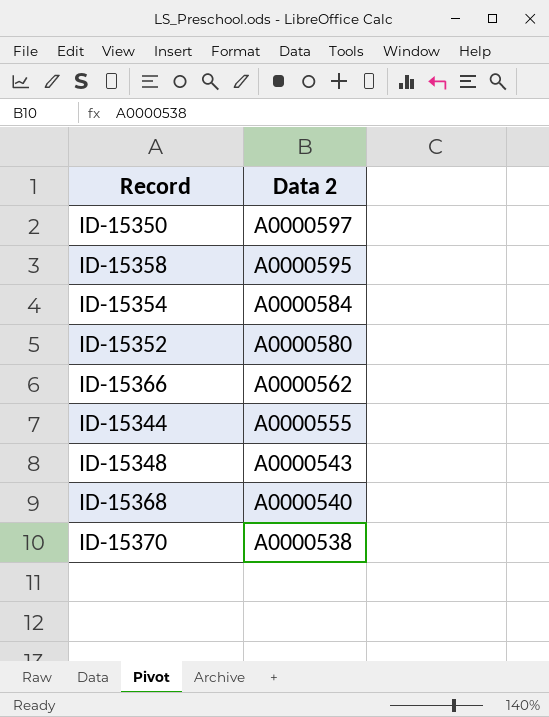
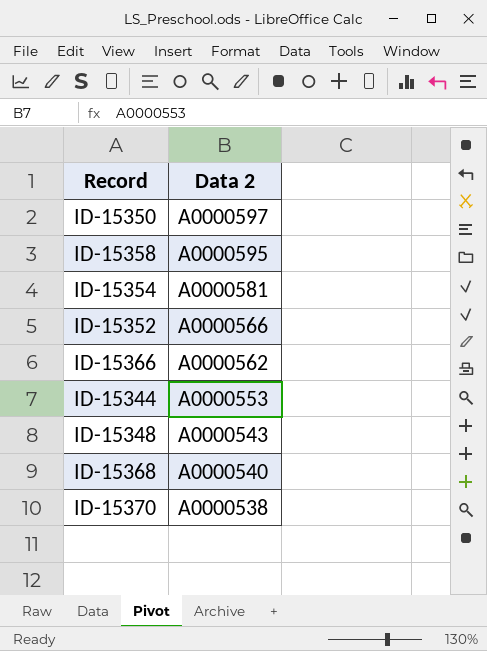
ID-15354 | Data 2: A0000584 -> A0000581
ID-15352 | Data 2: A0000580 -> A0000566
ID-15344 | Data 2: A0000555 -> A0000553

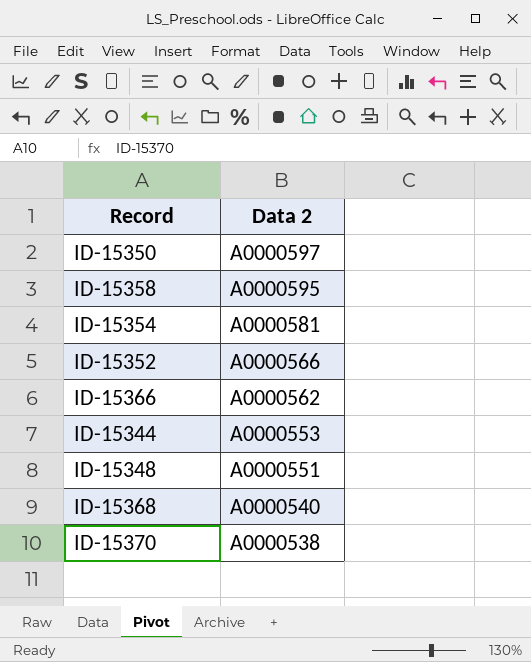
ID-15348 | Data 2: A0000543 -> A0000551

